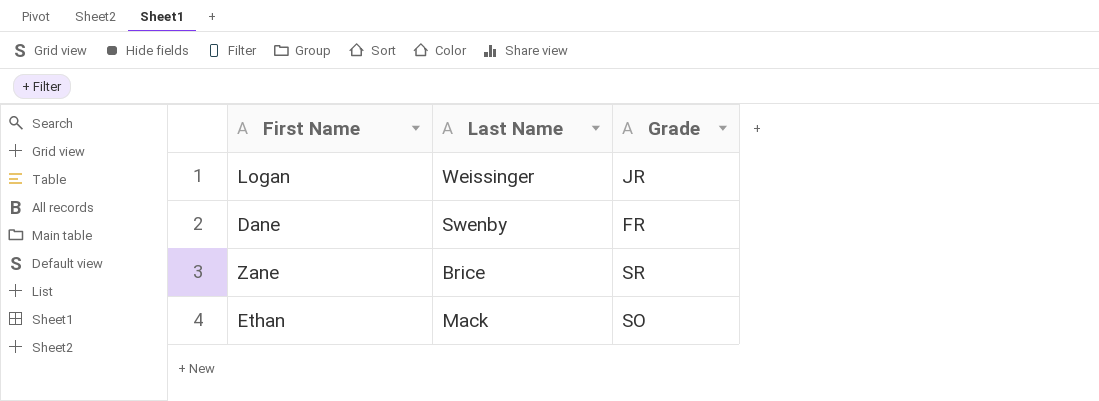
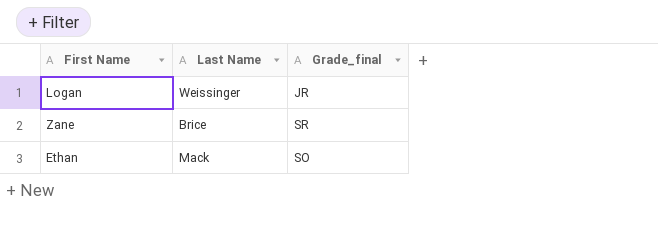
column name: Grade -> Grade_final
row Dane: Swenby | FR -> none

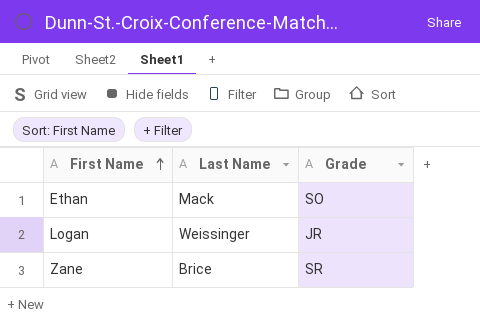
row order: none -> First Name ascending
column name: Grade_final -> Grade

